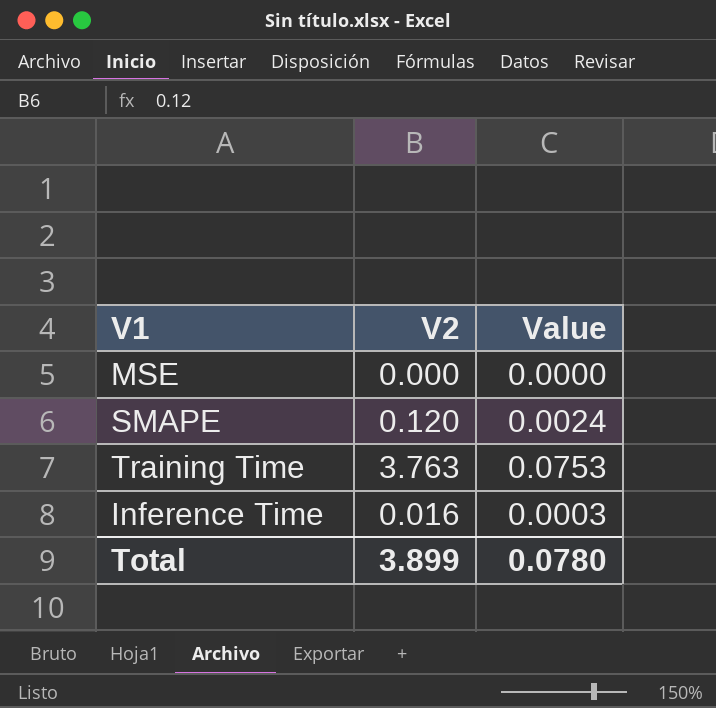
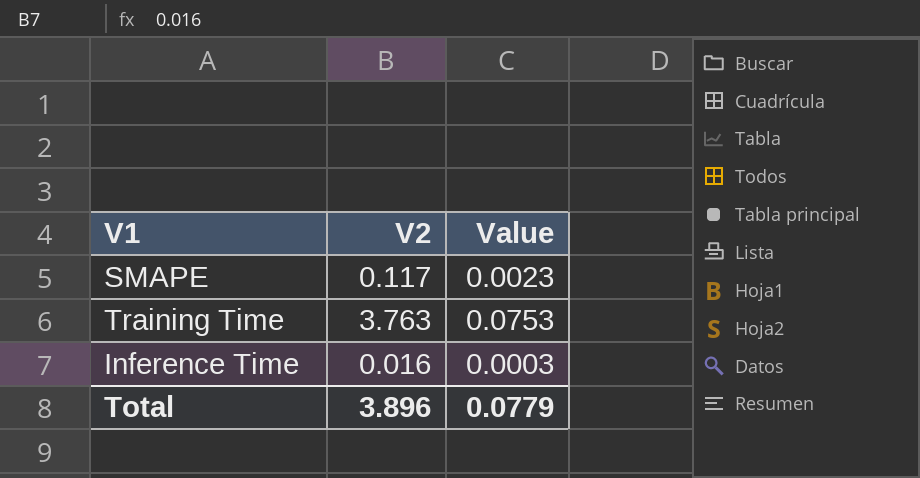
row MSE: 0.000 | 0.0000 -> none
SMAPE | V2: 0.120 -> 0.117
SMAPE | Value: 0.0024 -> 0.0023
Total | V2: 3.899 -> 3.896
Total | Value: 0.0780 -> 0.0779

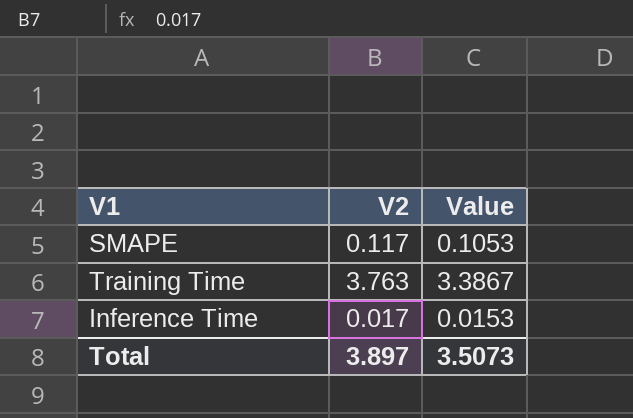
column Value | formula: [V2] * 0.02 -> [V2] * 0.9
Inference Time | V2: 0.016 -> 0.017
Total | V2: 3.896 -> 3.897
Total | Value: 0.0779 -> 3.5073

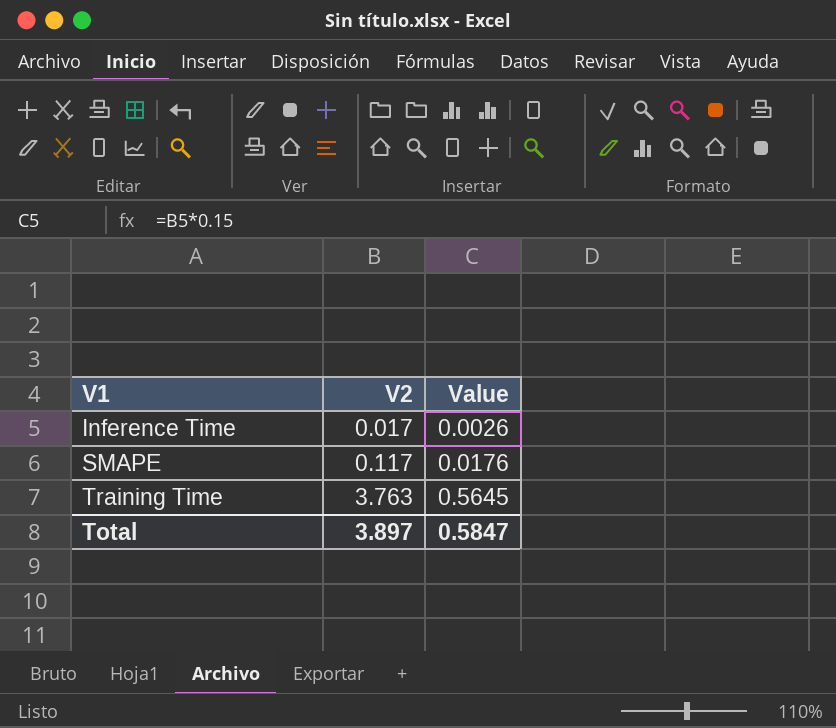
row order: none -> V1 ascending
column Value | formula: [V2] * 0.9 -> [V2] * 0.15
Total | Value: 3.5073 -> 0.5847

